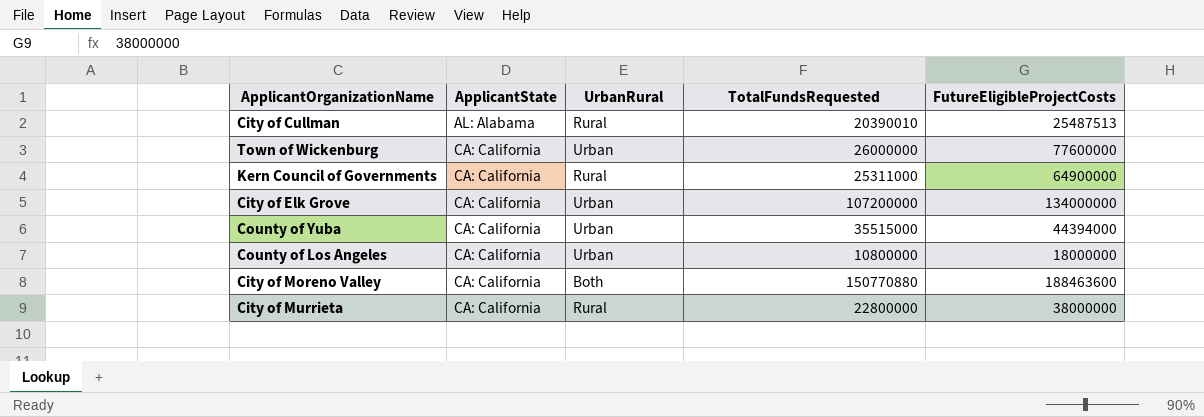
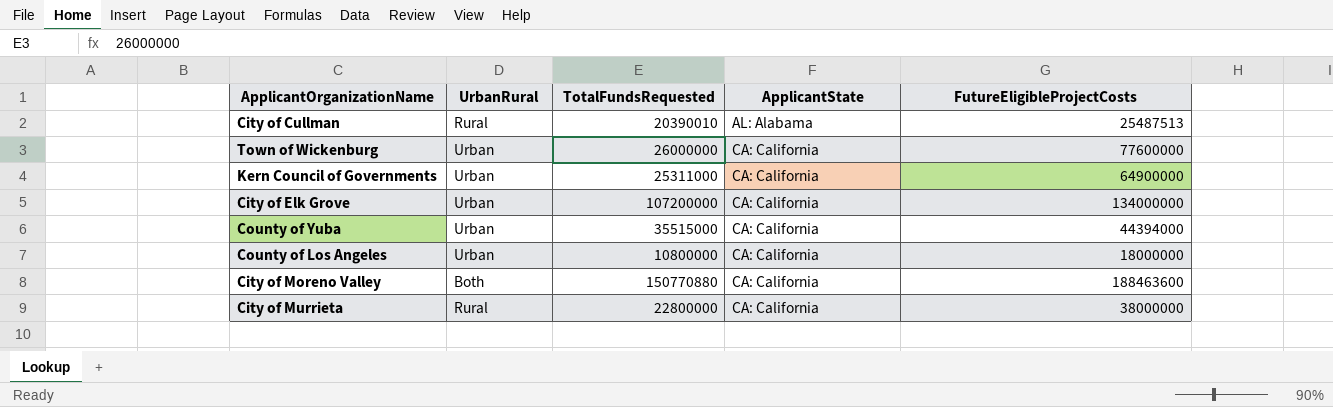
column ApplicantState | position: 2 -> 4
Kern Council of Governments | UrbanRural: Rural -> Urban

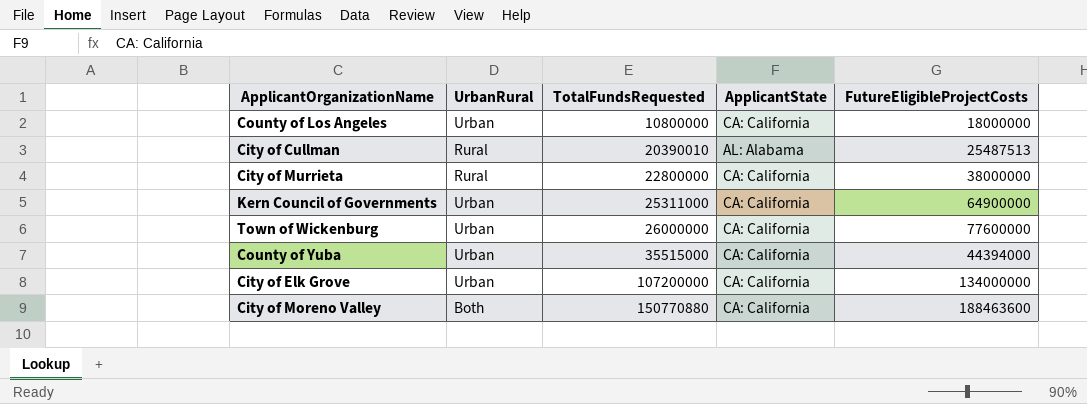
row order: ApplicantState ascending -> TotalFundsRequested ascending

